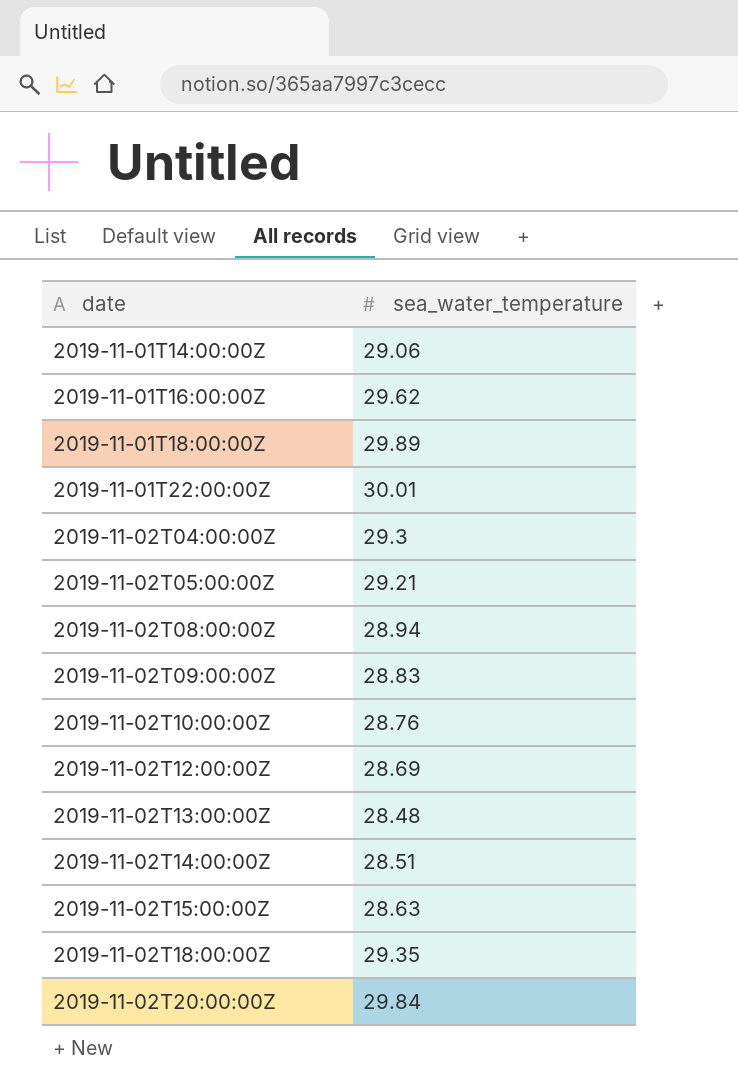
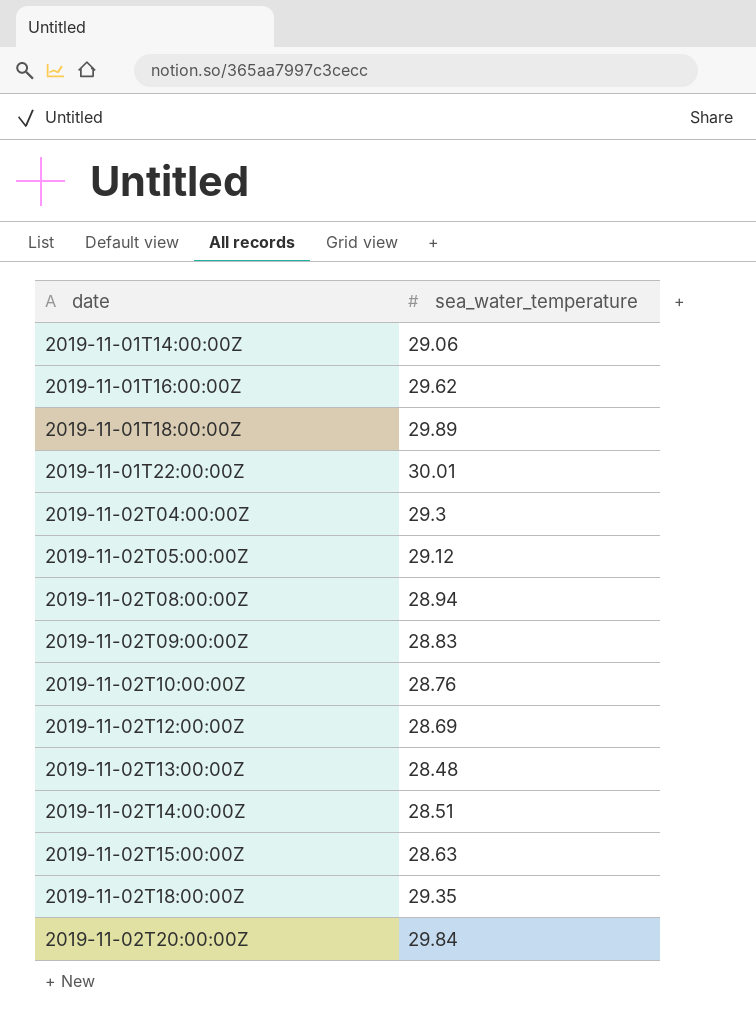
2019-11-02T05:00:00Z | sea_water_temperature: 29.21 -> 29.12

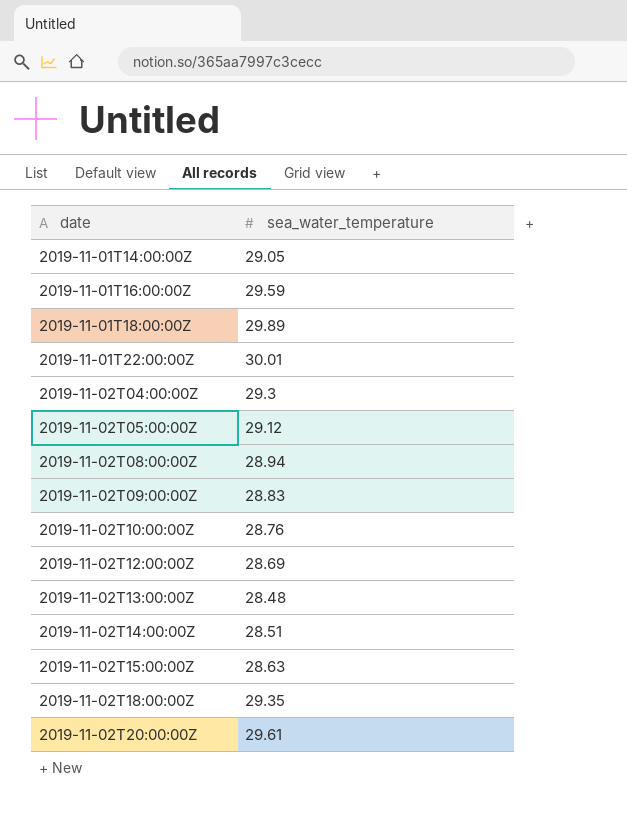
2019-11-01T14:00:00Z | sea_water_temperature: 29.06 -> 29.05
2019-11-01T16:00:00Z | sea_water_temperature: 29.62 -> 29.59
2019-11-02T20:00:00Z | sea_water_temperature: 29.84 -> 29.61

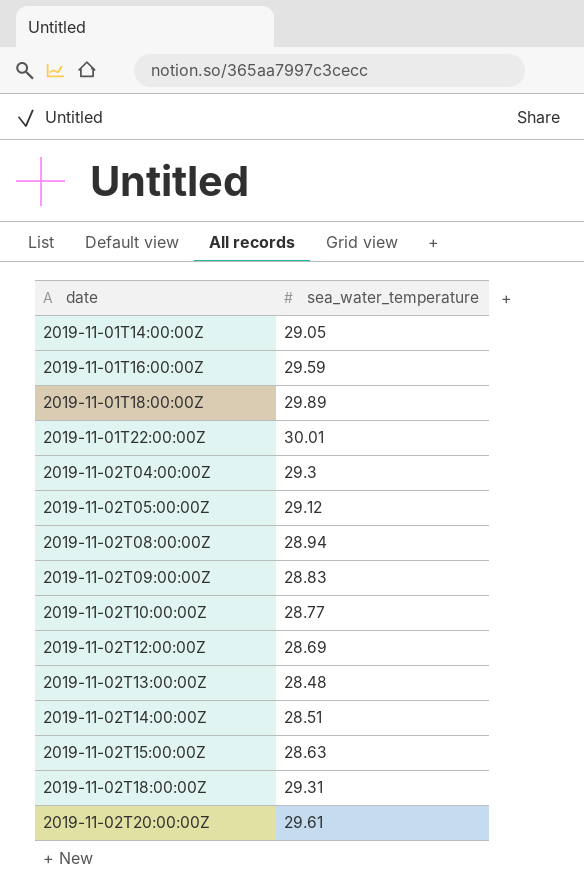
2019-11-02T10:00:00Z | sea_water_temperature: 28.76 -> 28.77
2019-11-02T18:00:00Z | sea_water_temperature: 29.35 -> 29.31

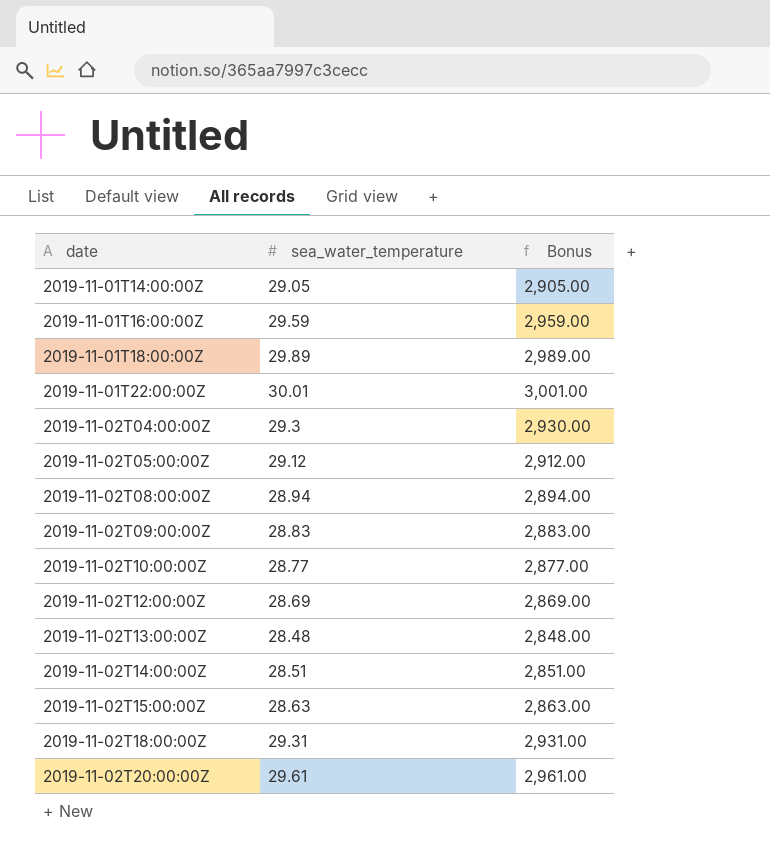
column Bonus | formula: none -> [sea_water_temperature] * 100

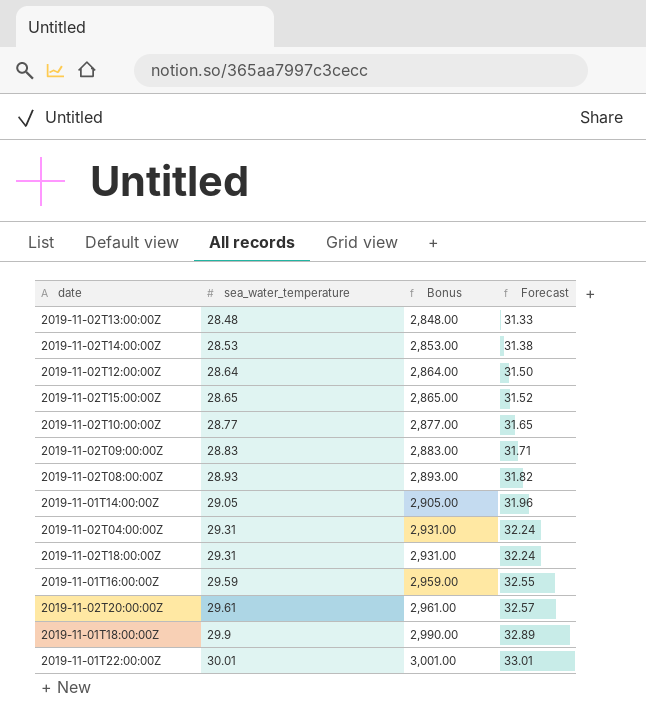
row order: date ascending -> sea_water_temperature ascending
column Forecast | formula: none -> [sea_water_temperature] * 1.1
row 2019-11-02T05:00:00Z: 29.12 | 2,912.00 -> none
2019-11-02T14:00:00Z | sea_water_temperature: 28.51 -> 28.53
2019-11-02T14:00:00Z | Bonus: 2,851.00 -> 2,853.00
2019-11-02T12:00:00Z | sea_water_temperature: 28.69 -> 28.64
2019-11-02T12:00:00Z | Bonus: 2,869.00 -> 2,864.00
2019-11-02T15:00:00Z | sea_water_temperature: 28.63 -> 28.65
2019-11-02T15:00:00Z | Bonus: 2,863.00 -> 2,865.00
2019-11-02T08:00:00Z | sea_water_temperature: 28.94 -> 28.93
2019-11-02T08:00:00Z | Bonus: 2,894.00 -> 2,893.00
2019-11-02T04:00:00Z | sea_water_temperature: 29.3 -> 29.31
2019-11-02T04:00:00Z | Bonus: 2,930.00 -> 2,931.00
2019-11-01T18:00:00Z | sea_water_temperature: 29.89 -> 29.9
2019-11-01T18:00:00Z | Bonus: 2,989.00 -> 2,990.00

